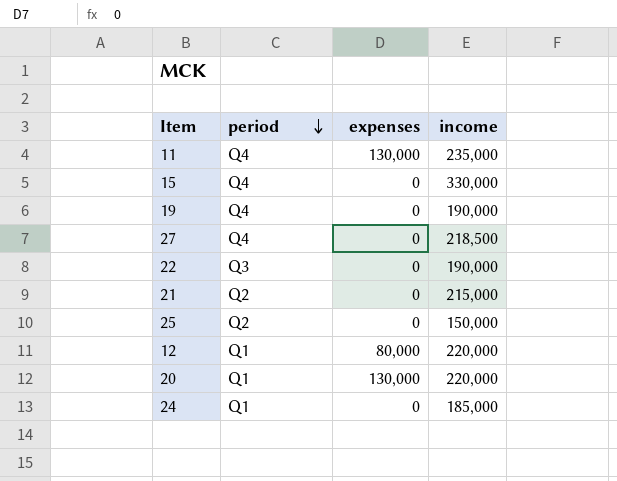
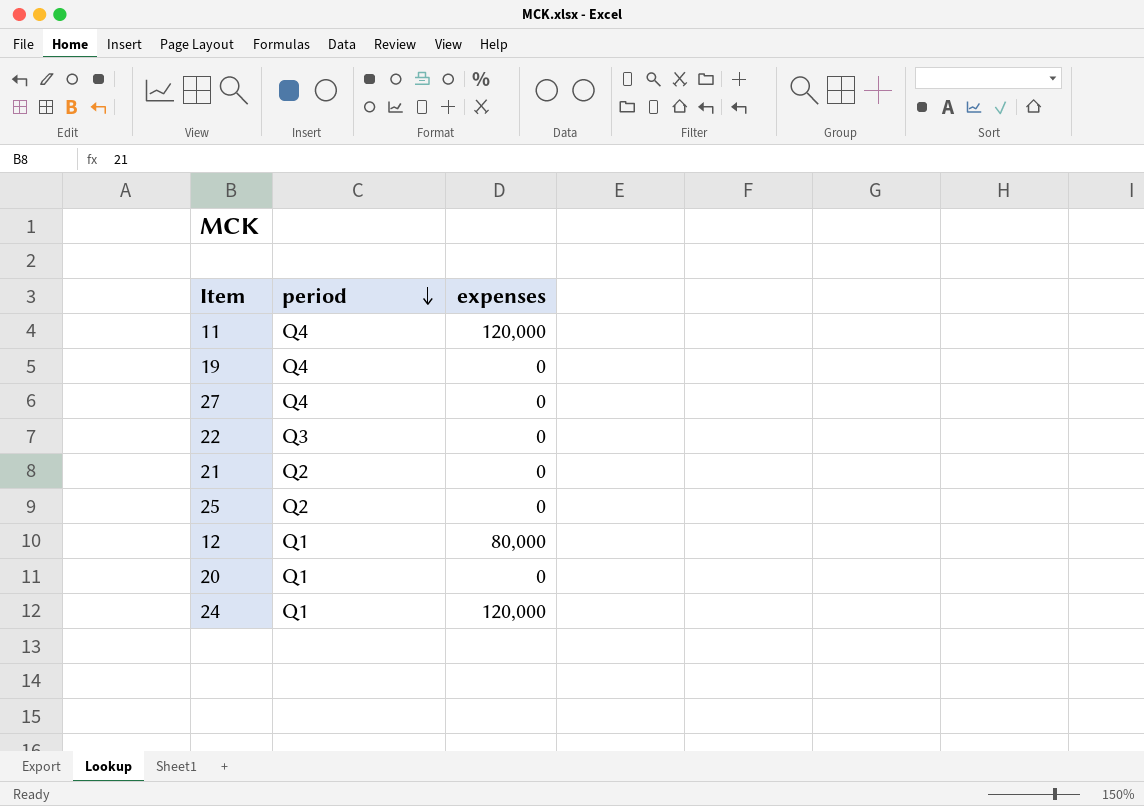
column income | position: 4 -> none
row 15: Q4 | 0 | 330,000 -> none
11 | expenses: 130,000 -> 120,000
20 | expenses: 130,000 -> 0
24 | expenses: 0 -> 120,000

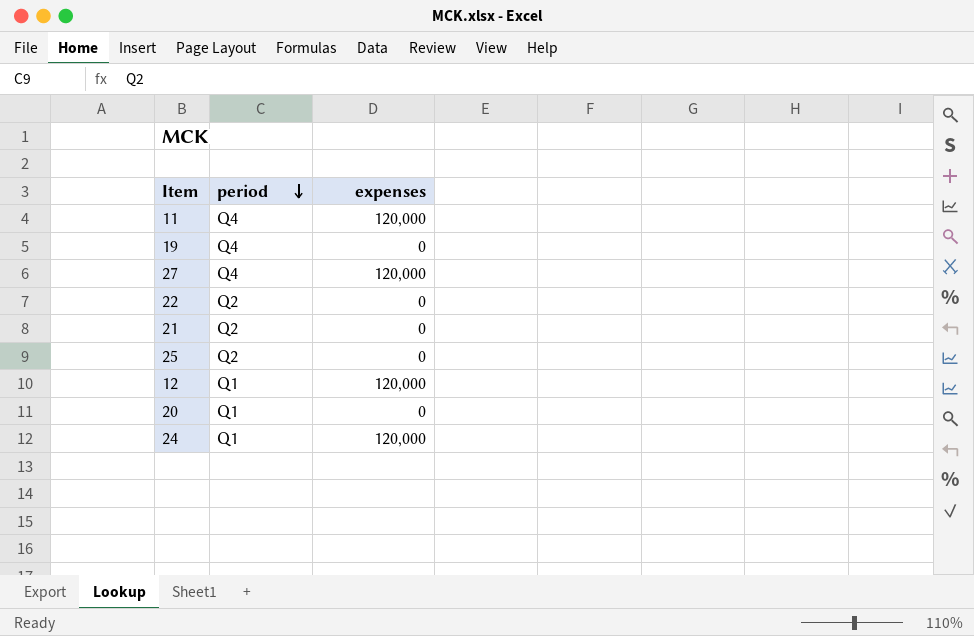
27 | expenses: 0 -> 120,000
22 | period: Q3 -> Q2
12 | expenses: 80,000 -> 120,000

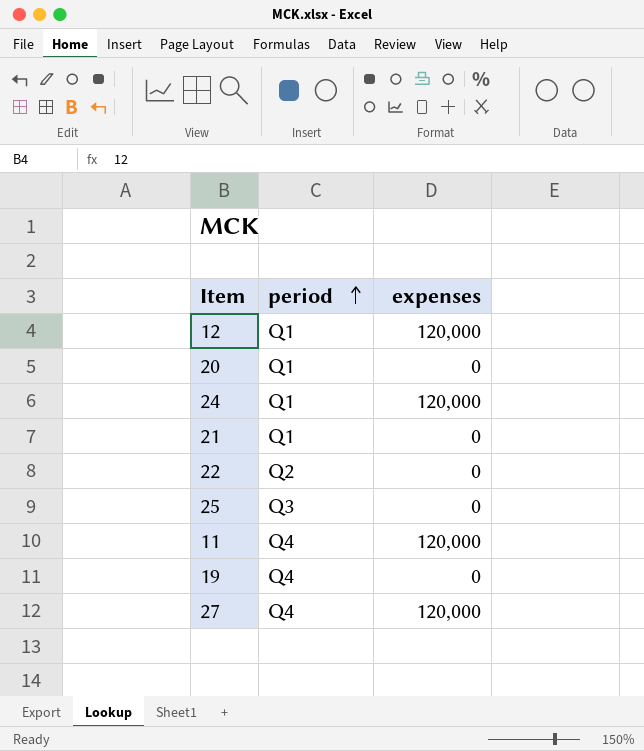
row order: period descending -> period ascending
21 | period: Q2 -> Q1
25 | period: Q2 -> Q3

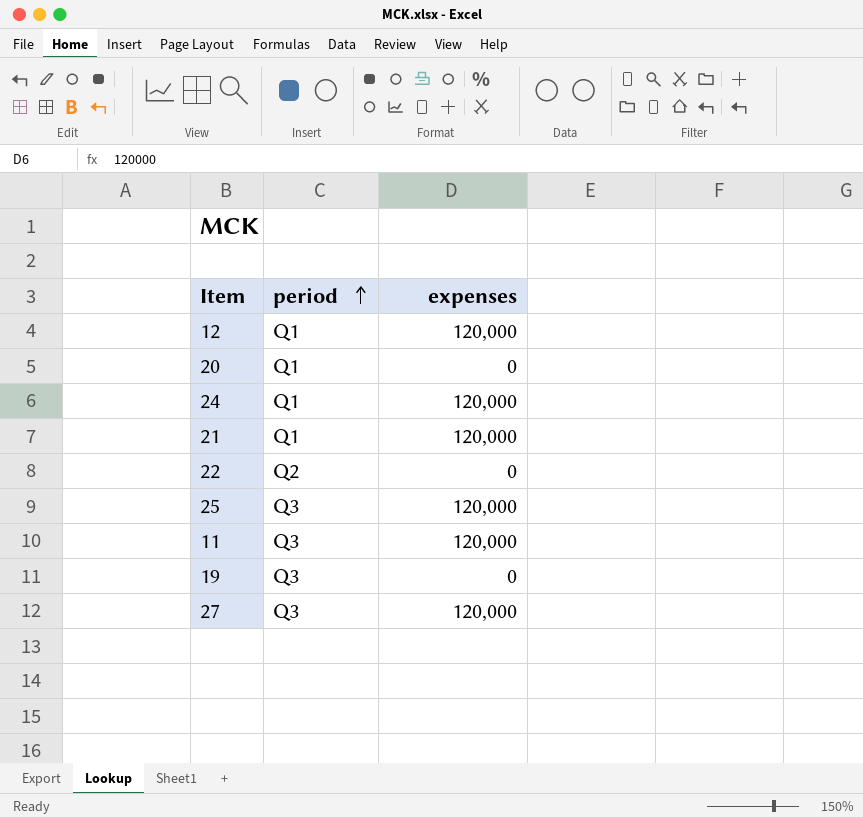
21 | expenses: 0 -> 120,000
25 | expenses: 0 -> 120,000
11 | period: Q4 -> Q3
19 | period: Q4 -> Q3
27 | period: Q4 -> Q3

